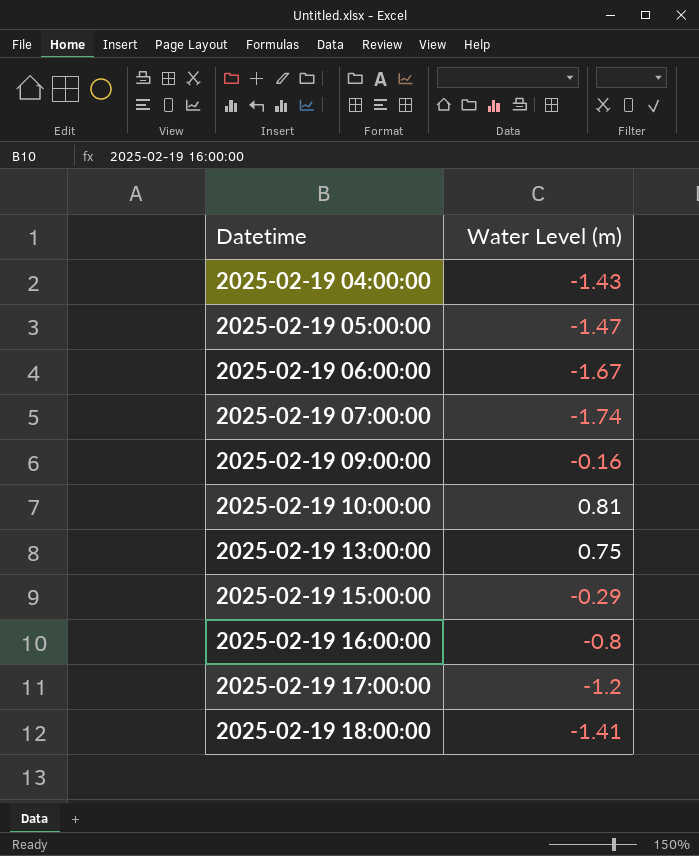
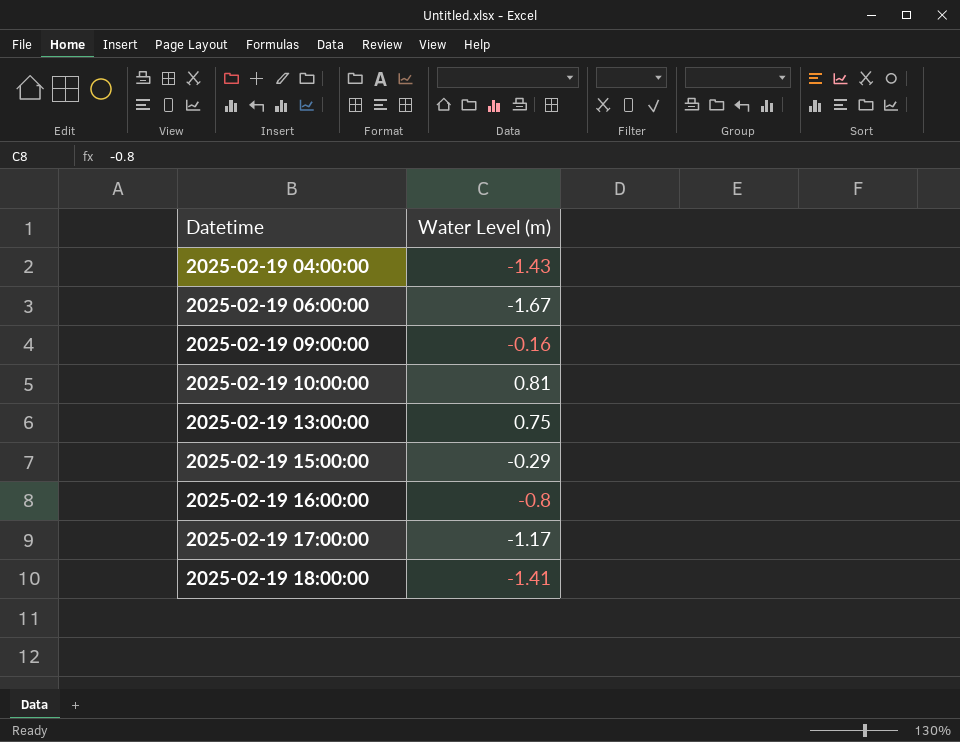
row 2025-02-19 05:00:00: -1.47 -> none
row 2025-02-19 07:00:00: -1.74 -> none
2025-02-19 17:00:00 | Water Level (m): -1.2 -> -1.17

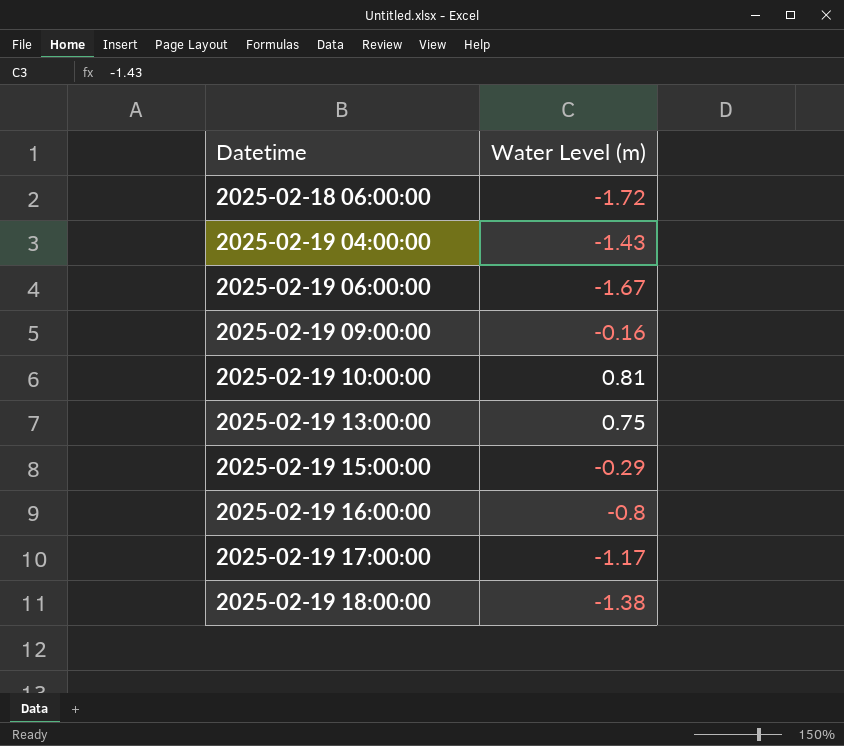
row 2025-02-18 06:00:00: none -> -1.72
2025-02-19 18:00:00 | Water Level (m): -1.41 -> -1.38

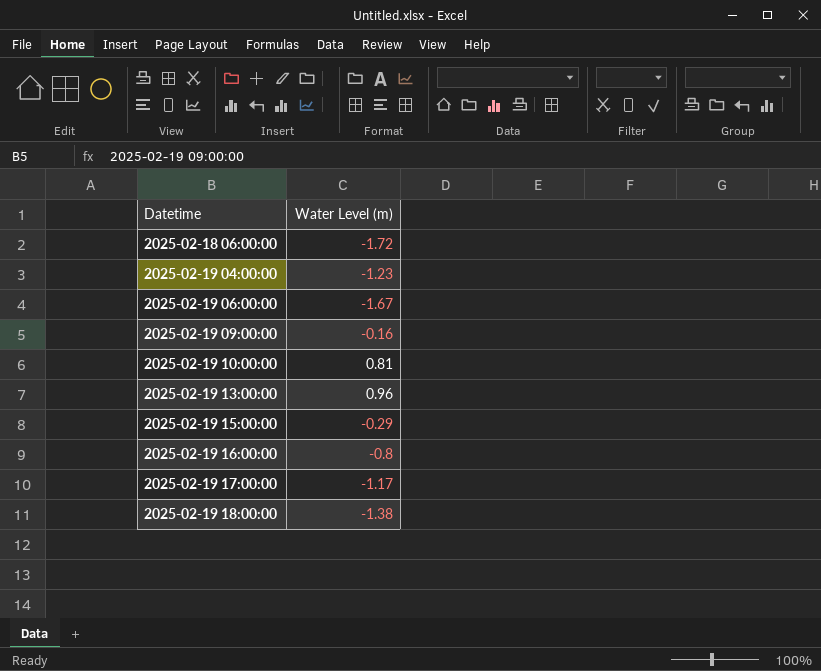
2025-02-19 04:00:00 | Water Level (m): -1.43 -> -1.23
2025-02-19 13:00:00 | Water Level (m): 0.75 -> 0.96

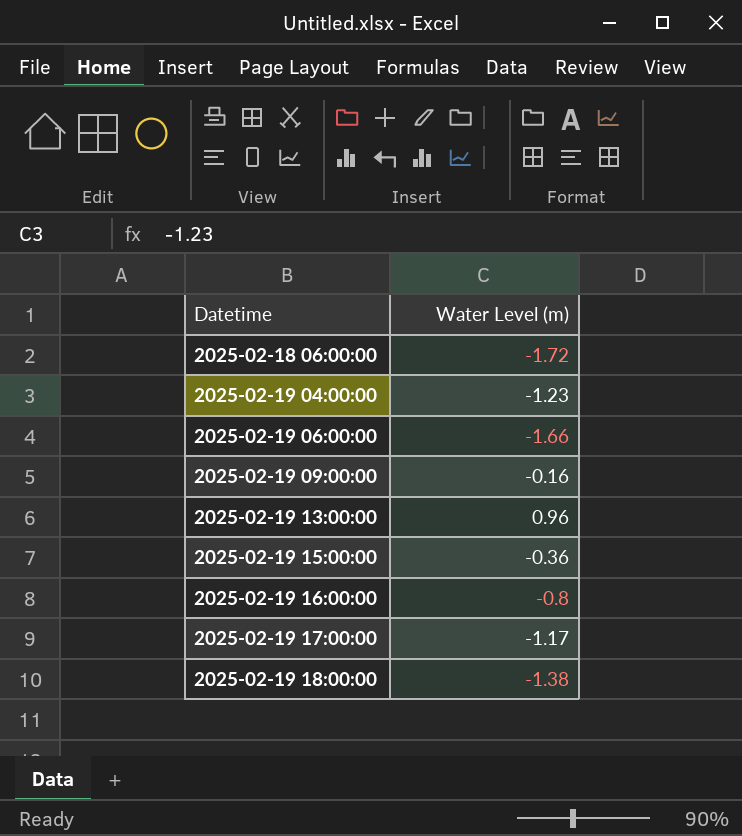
row 2025-02-19 10:00:00: 0.81 -> none
2025-02-19 06:00:00 | Water Level (m): -1.67 -> -1.66
2025-02-19 15:00:00 | Water Level (m): -0.29 -> -0.36

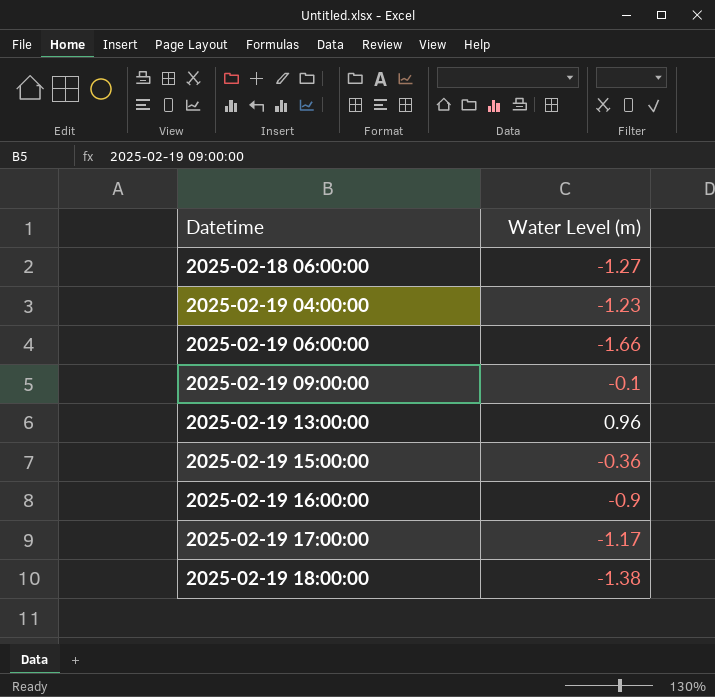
2025-02-18 06:00:00 | Water Level (m): -1.72 -> -1.27
2025-02-19 09:00:00 | Water Level (m): -0.16 -> -0.1
2025-02-19 16:00:00 | Water Level (m): -0.8 -> -0.9

